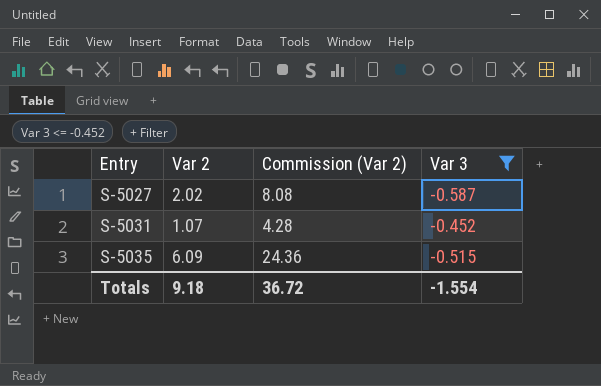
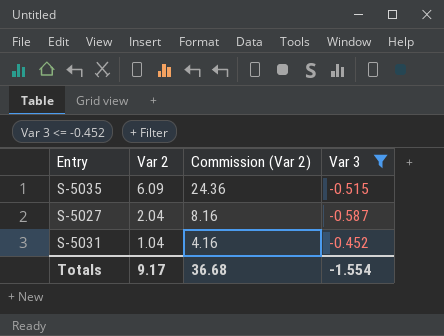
row order: Entry ascending -> Var 2 descending
S-5027 | Var 2: 2.02 -> 2.04
S-5027 | Commission (Var 2): 8.08 -> 8.16
S-5031 | Var 2: 1.07 -> 1.04
S-5031 | Commission (Var 2): 4.28 -> 4.16
Totals | Var 2: 9.18 -> 9.17
Totals | Commission (Var 2): 36.72 -> 36.68

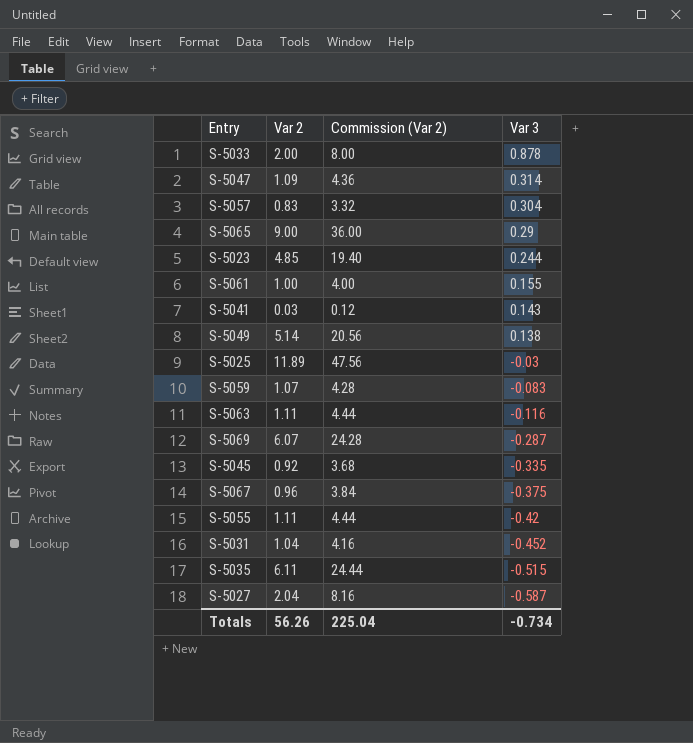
filter: Var 3 <= -0.452 -> none
row order: Var 2 descending -> Var 3 descending
S-5035 | Var 2: 6.09 -> 6.11
S-5035 | Commission (Var 2): 24.36 -> 24.44
Totals | Var 2: 9.17 -> 56.26
Totals | Commission (Var 2): 36.68 -> 225.04
Totals | Var 3: -1.554 -> -0.734

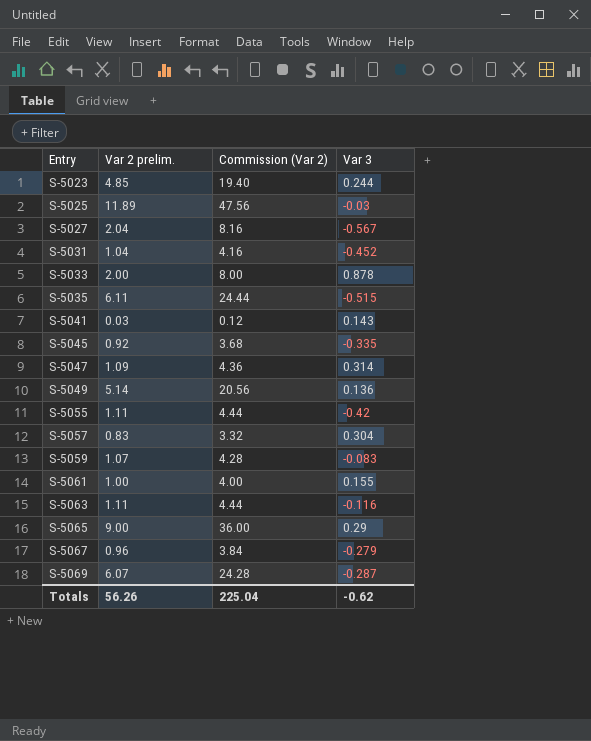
row order: Var 3 descending -> Entry ascending
column name: Var 2 -> Var 2 prelim.
S-5027 | Var 3: -0.587 -> -0.567
S-5049 | Var 3: 0.138 -> 0.136
S-5067 | Var 3: -0.375 -> -0.279
Totals | Var 3: -0.734 -> -0.62

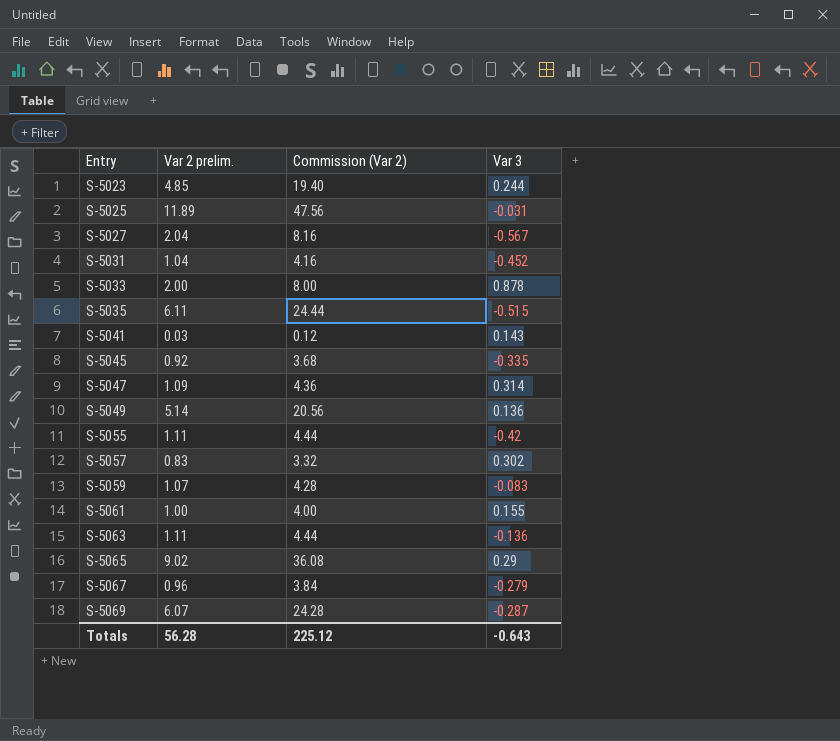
S-5025 | Var 3: -0.03 -> -0.031
S-5057 | Var 3: 0.304 -> 0.302
S-5063 | Var 3: -0.116 -> -0.136
S-5065 | Var 2 prelim.: 9.00 -> 9.02
S-5065 | Commission (Var 2): 36.00 -> 36.08
Totals | Var 2 prelim.: 56.26 -> 56.28
Totals | Commission (Var 2): 225.04 -> 225.12
Totals | Var 3: -0.62 -> -0.643

